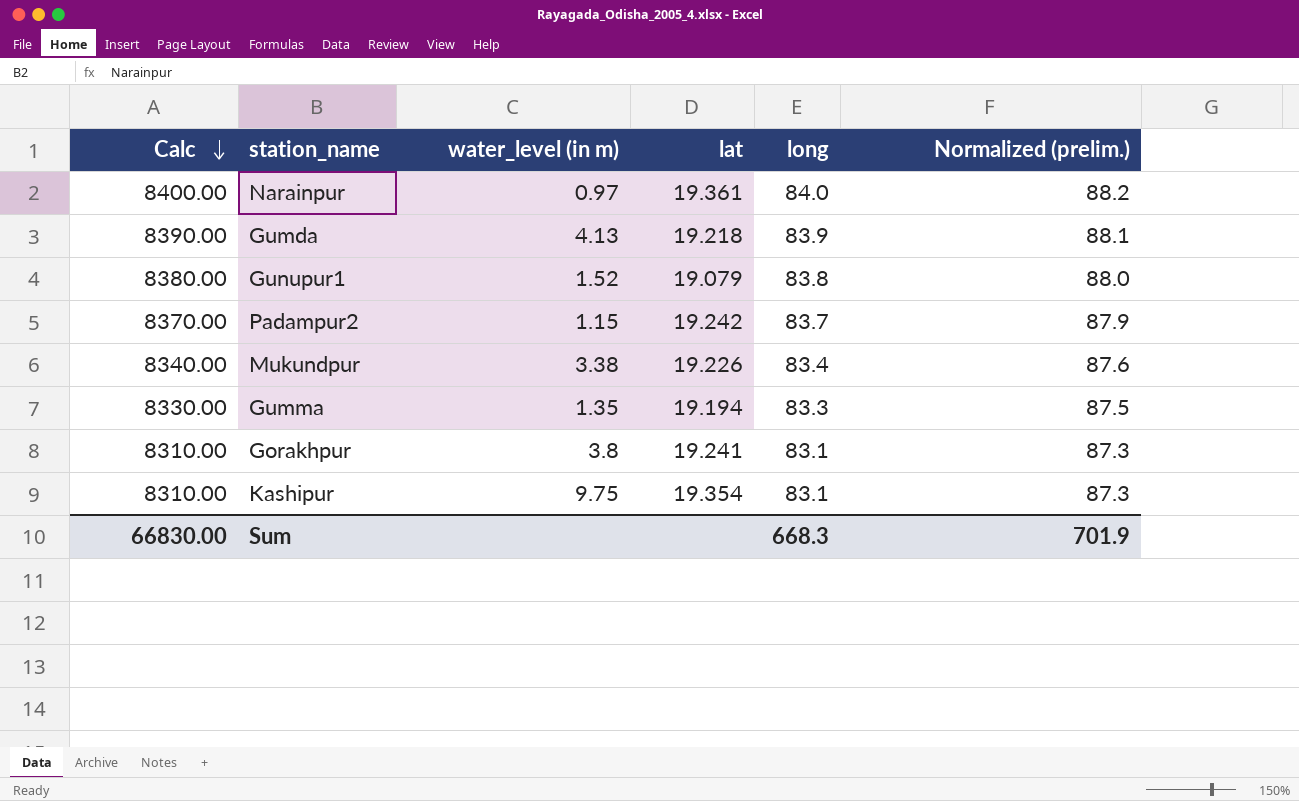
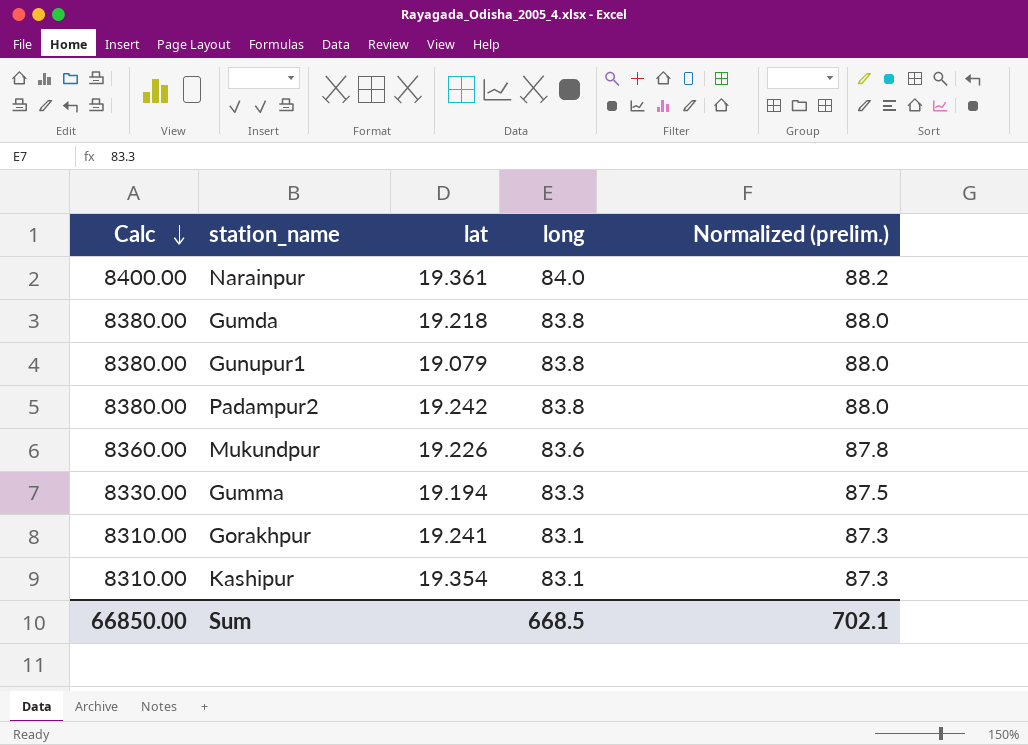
column water_level (in m) | position: 3 -> none
Gumda | Calc: 8390.00 -> 8380.00
Gumda | long: 83.9 -> 83.8
Gumda | Normalized (prelim.): 88.1 -> 88.0
Padampur2 | Calc: 8370.00 -> 8380.00
Padampur2 | long: 83.7 -> 83.8
Padampur2 | Normalized (prelim.): 87.9 -> 88.0
Mukundpur | Calc: 8340.00 -> 8360.00
Mukundpur | long: 83.4 -> 83.6
Mukundpur | Normalized (prelim.): 87.6 -> 87.8
Sum | Calc: 66830.00 -> 66850.00
Sum | long: 668.3 -> 668.5
Sum | Normalized (prelim.): 701.9 -> 702.1

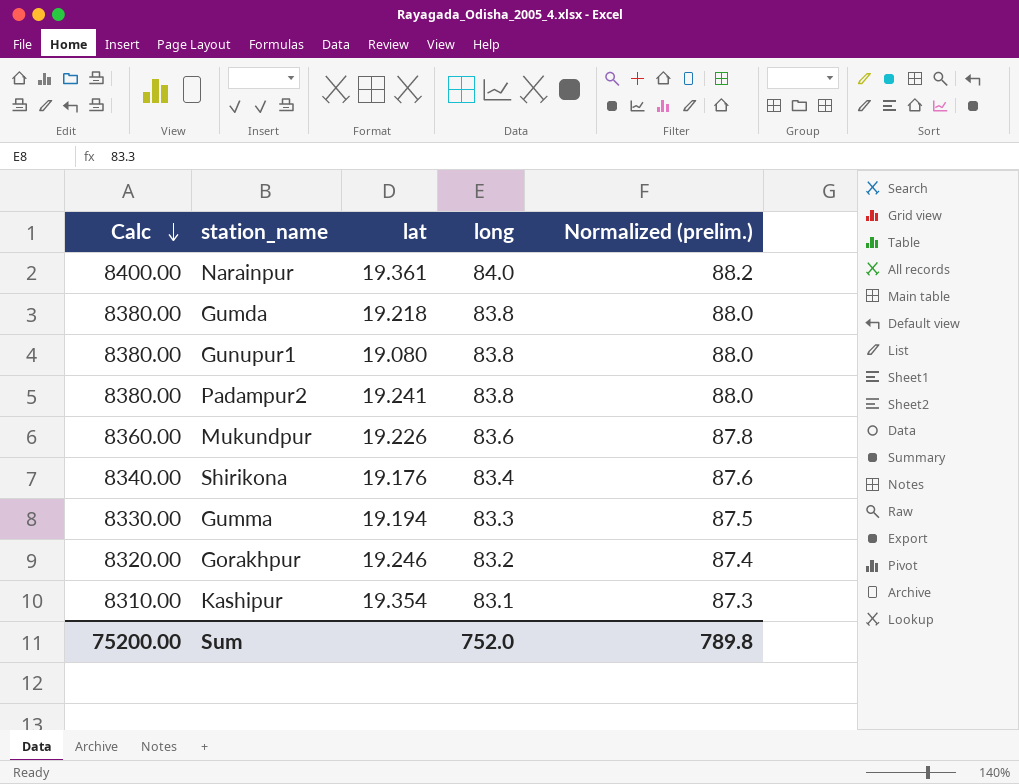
Gunupur1 | lat: 19.079 -> 19.080
Padampur2 | lat: 19.242 -> 19.241
row Shirikona: none -> 8340.00 | 19.176 | 83.4 | 87.6
Gorakhpur | Calc: 8310.00 -> 8320.00
Gorakhpur | lat: 19.241 -> 19.246
Gorakhpur | long: 83.1 -> 83.2
Gorakhpur | Normalized (prelim.): 87.3 -> 87.4
Sum | Calc: 66850.00 -> 75200.00
Sum | long: 668.5 -> 752.0
Sum | Normalized (prelim.): 702.1 -> 789.8

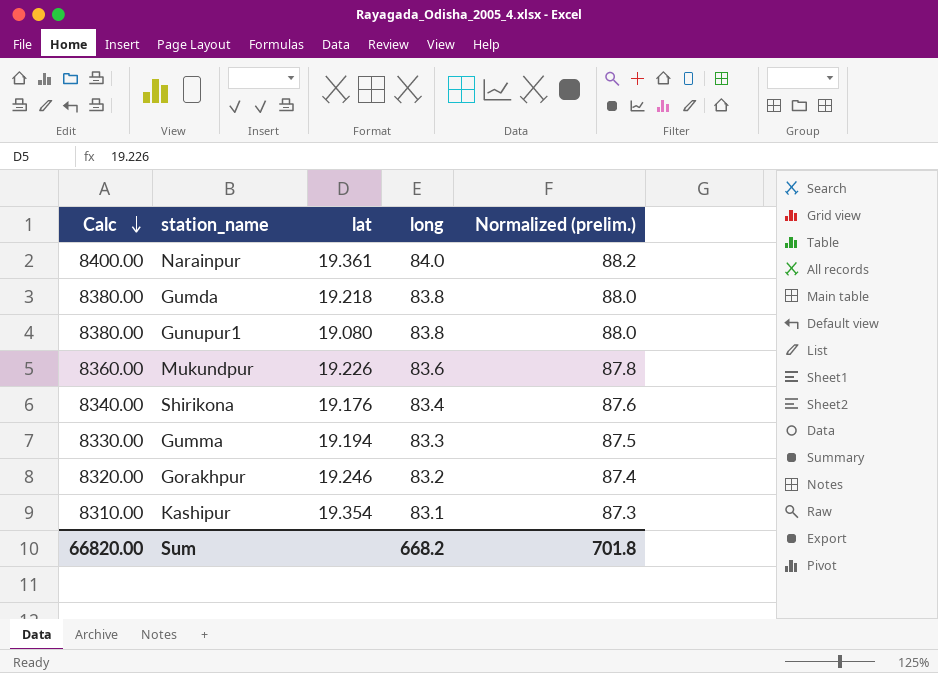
row Padampur2: 8380.00 | 19.241 | 83.8 | 88.0 -> none
Sum | Calc: 75200.00 -> 66820.00
Sum | long: 752.0 -> 668.2
Sum | Normalized (prelim.): 789.8 -> 701.8

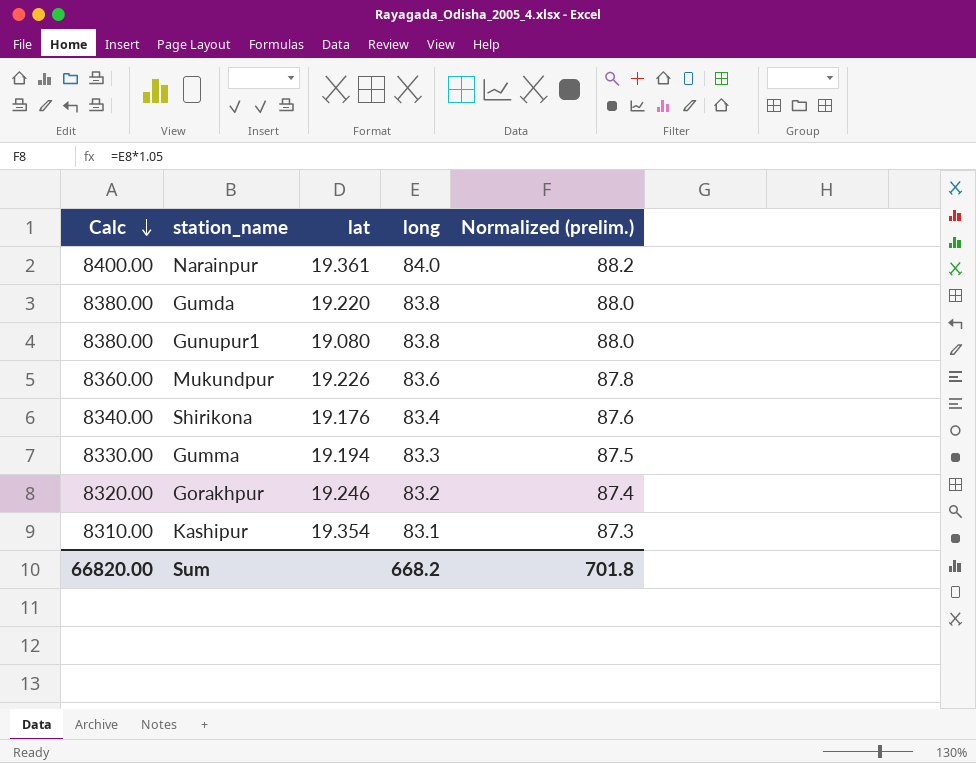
Gumda | lat: 19.218 -> 19.220

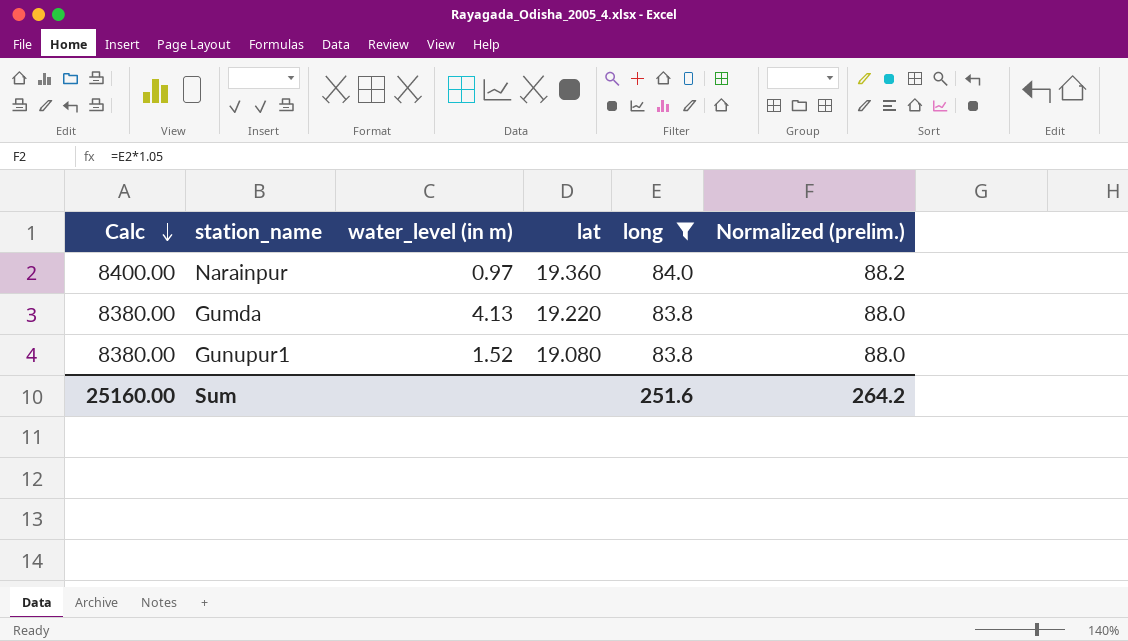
filter: none -> long >= 83.8
column water_level (in m) | position: none -> 3
Narainpur | lat: 19.361 -> 19.360
Sum | Calc: 66820.00 -> 25160.00
Sum | long: 668.2 -> 251.6
Sum | Normalized (prelim.): 701.8 -> 264.2

